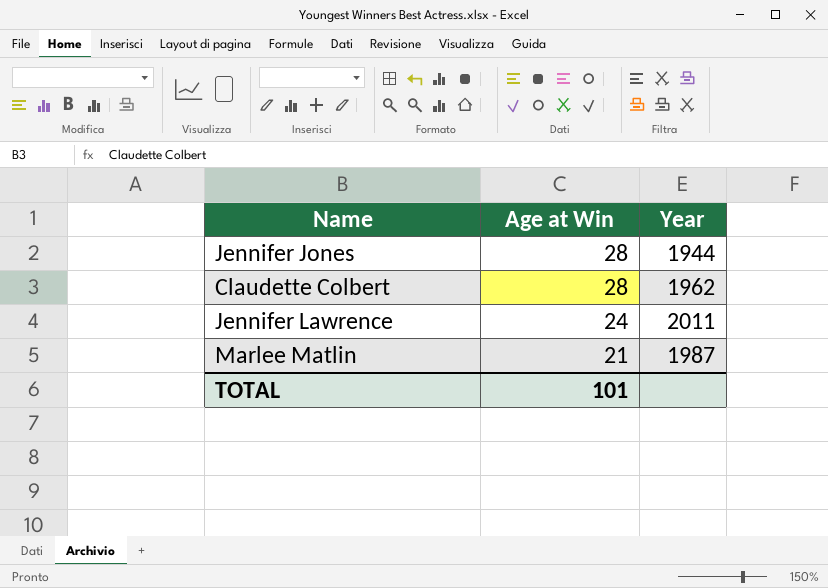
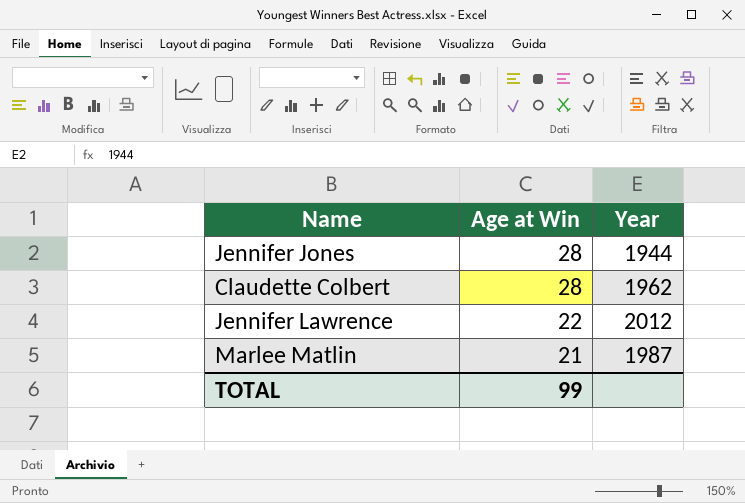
Jennifer Lawrence | Age at Win: 24 -> 22
Jennifer Lawrence | Year: 2011 -> 2012
TOTAL | Age at Win: 101 -> 99

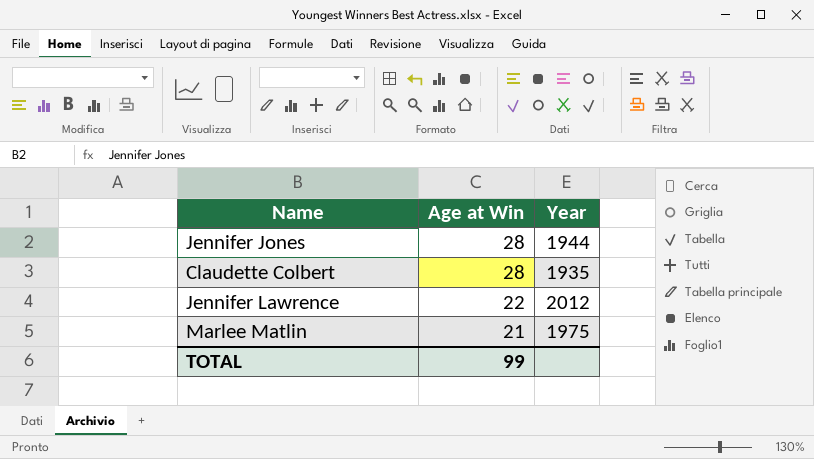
Claudette Colbert | Year: 1962 -> 1935
Marlee Matlin | Year: 1987 -> 1975

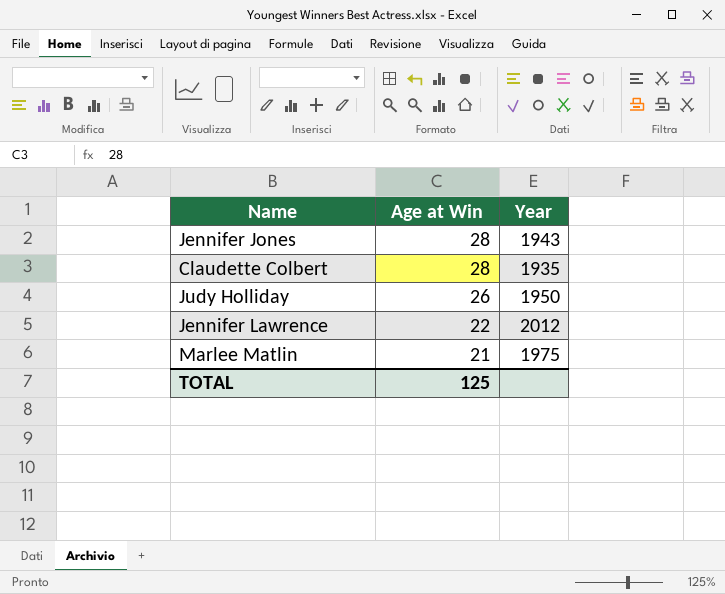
Jennifer Jones | Year: 1944 -> 1943
row Judy Holliday: none -> 26 | 1950
TOTAL | Age at Win: 99 -> 125

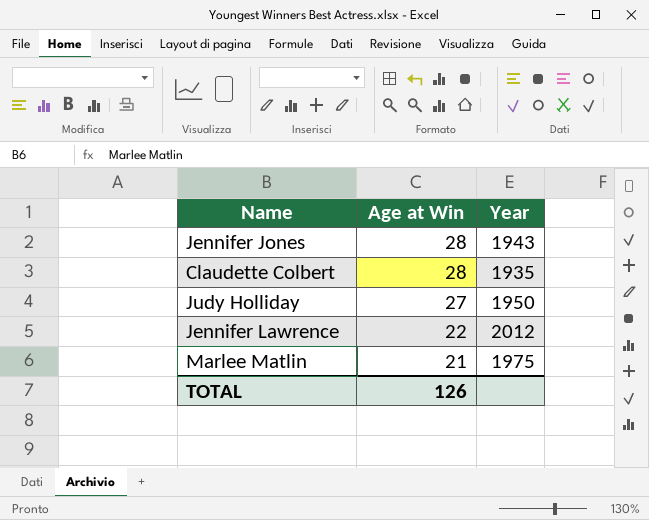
Judy Holliday | Age at Win: 26 -> 27
TOTAL | Age at Win: 125 -> 126

